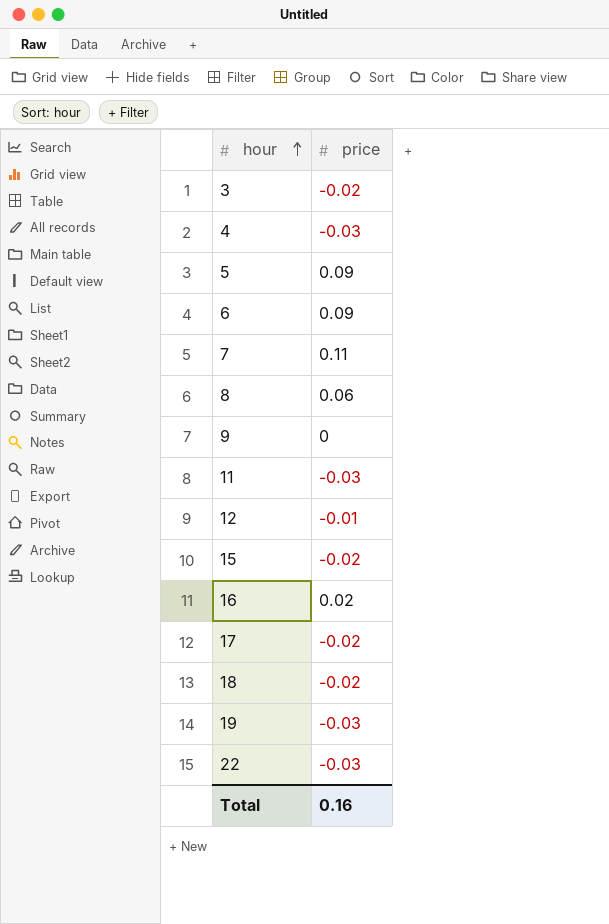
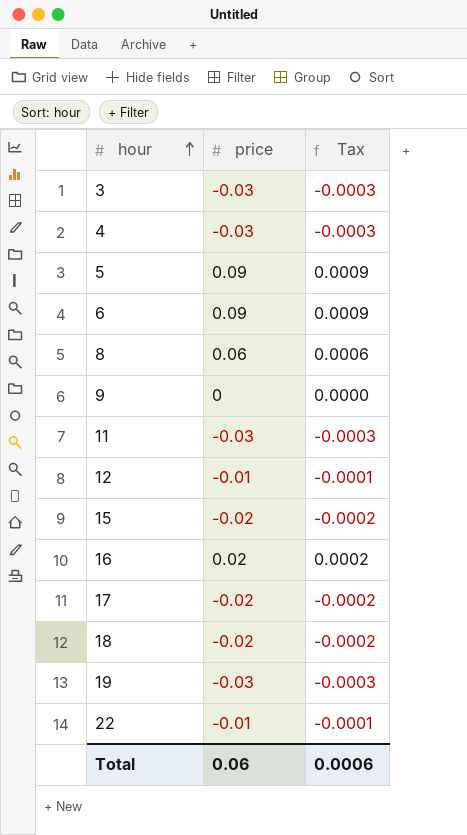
column Tax | formula: none -> [price] * 0.01
row 7: 0.11 -> none
3 | price: -0.02 -> -0.03
22 | price: -0.03 -> -0.01
Total | price: 0.16 -> 0.06

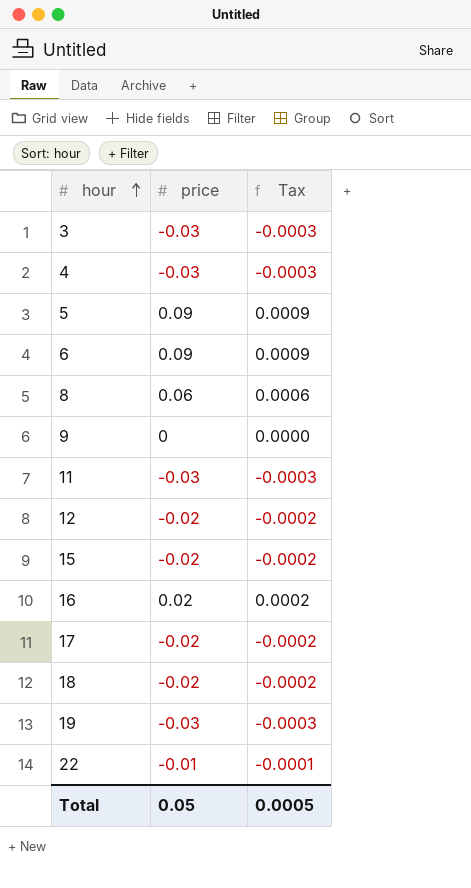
12 | price: -0.01 -> -0.02
12 | Tax: -0.0001 -> -0.0002
Total | price: 0.06 -> 0.05
Total | Tax: 0.0006 -> 0.0005

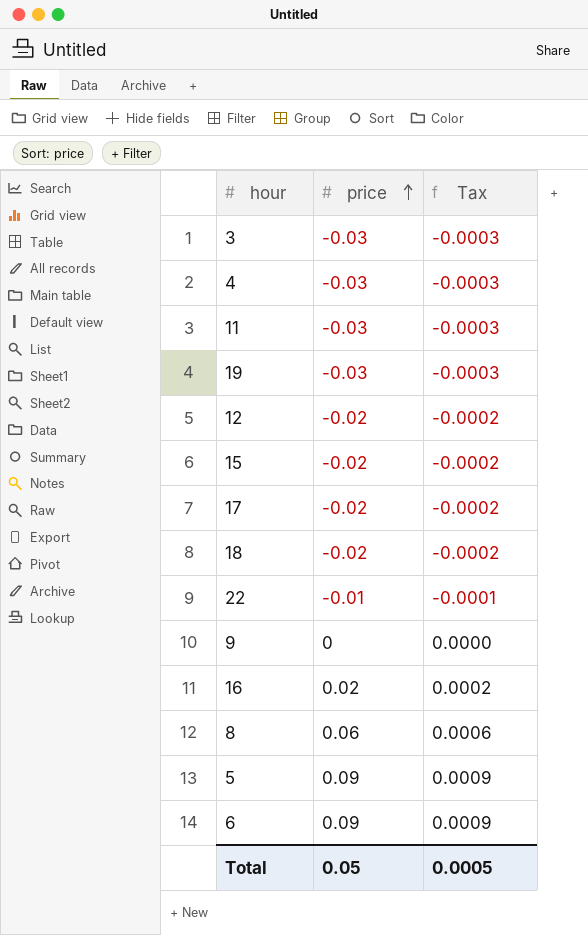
row order: hour ascending -> price ascending

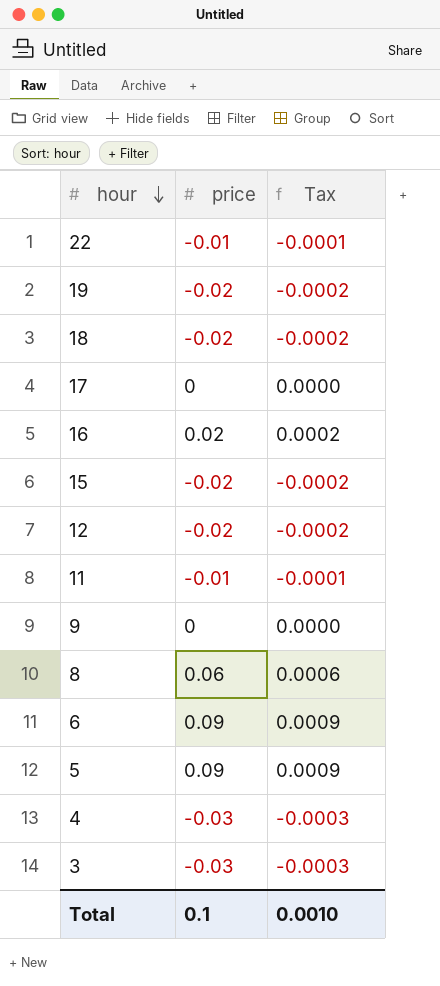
row order: price ascending -> hour descending
19 | price: -0.03 -> -0.02
19 | Tax: -0.0003 -> -0.0002
17 | price: -0.02 -> 0
17 | Tax: -0.0002 -> 0.0000
11 | price: -0.03 -> -0.01
11 | Tax: -0.0003 -> -0.0001
Total | price: 0.05 -> 0.1
Total | Tax: 0.0005 -> 0.0010

